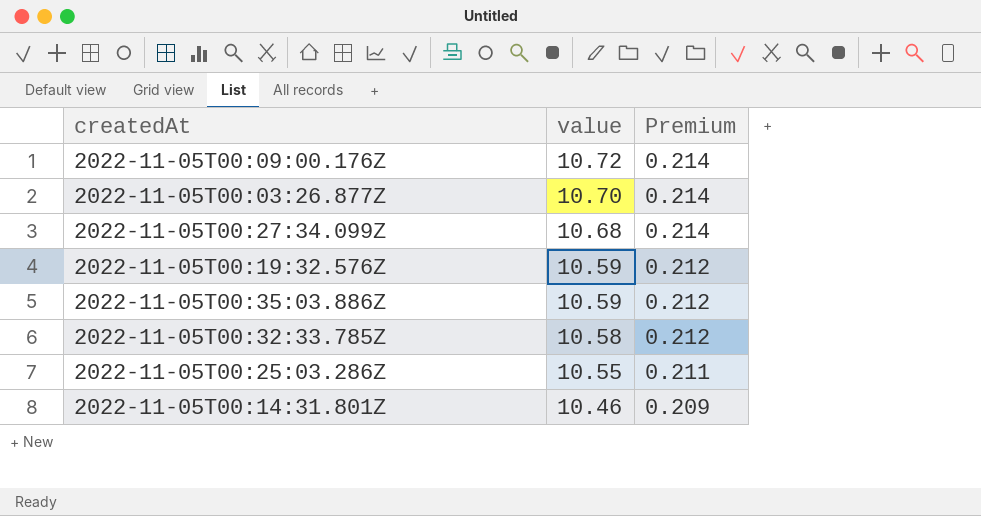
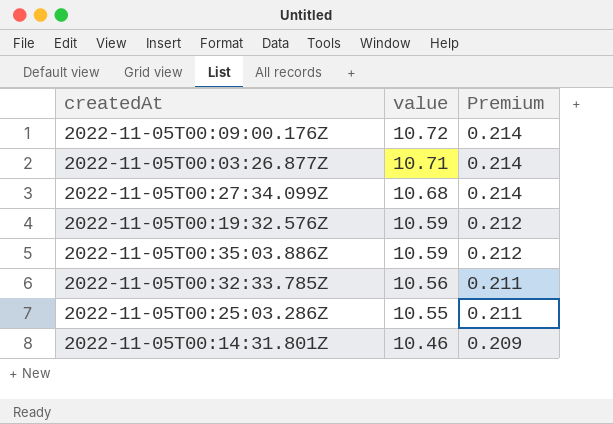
2022-11-05T00:03:26.877Z | value: 10.70 -> 10.71
2022-11-05T00:32:33.785Z | value: 10.58 -> 10.56
2022-11-05T00:32:33.785Z | Premium: 0.212 -> 0.211

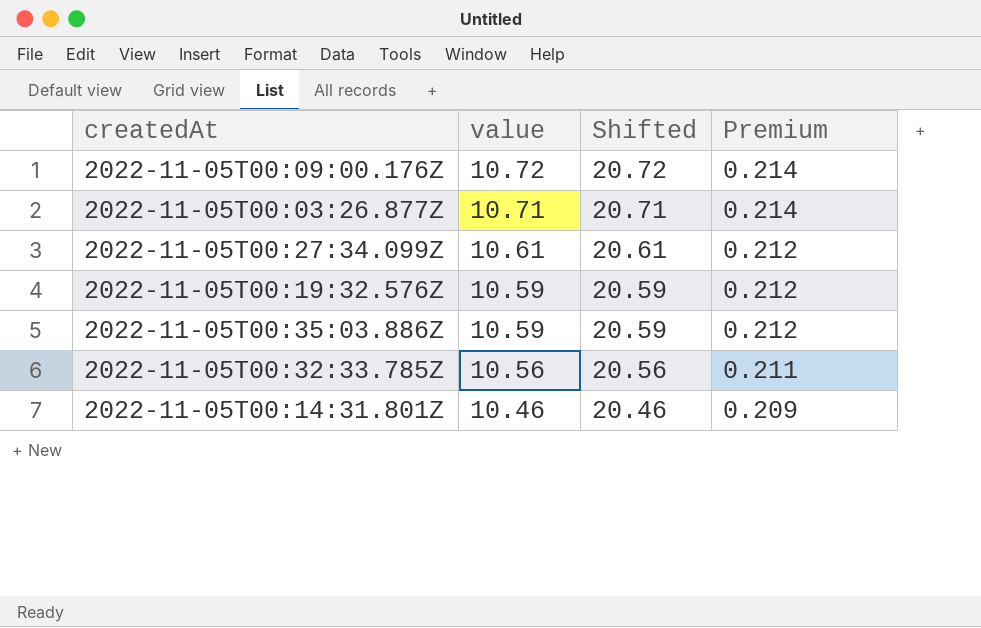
column Shifted | formula: none -> [value] + 10
row 2022-11-05T00:25:03.286Z: 10.55 | 0.211 -> none
2022-11-05T00:27:34.099Z | value: 10.68 -> 10.61
2022-11-05T00:27:34.099Z | Premium: 0.214 -> 0.212

